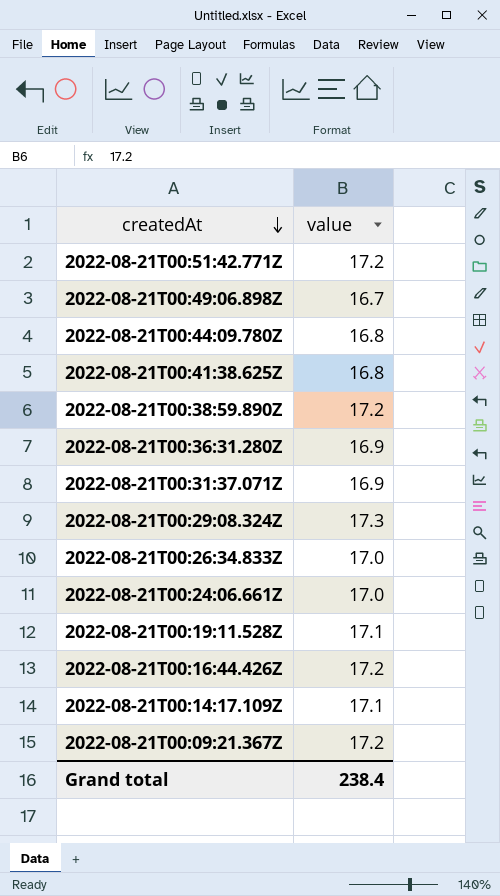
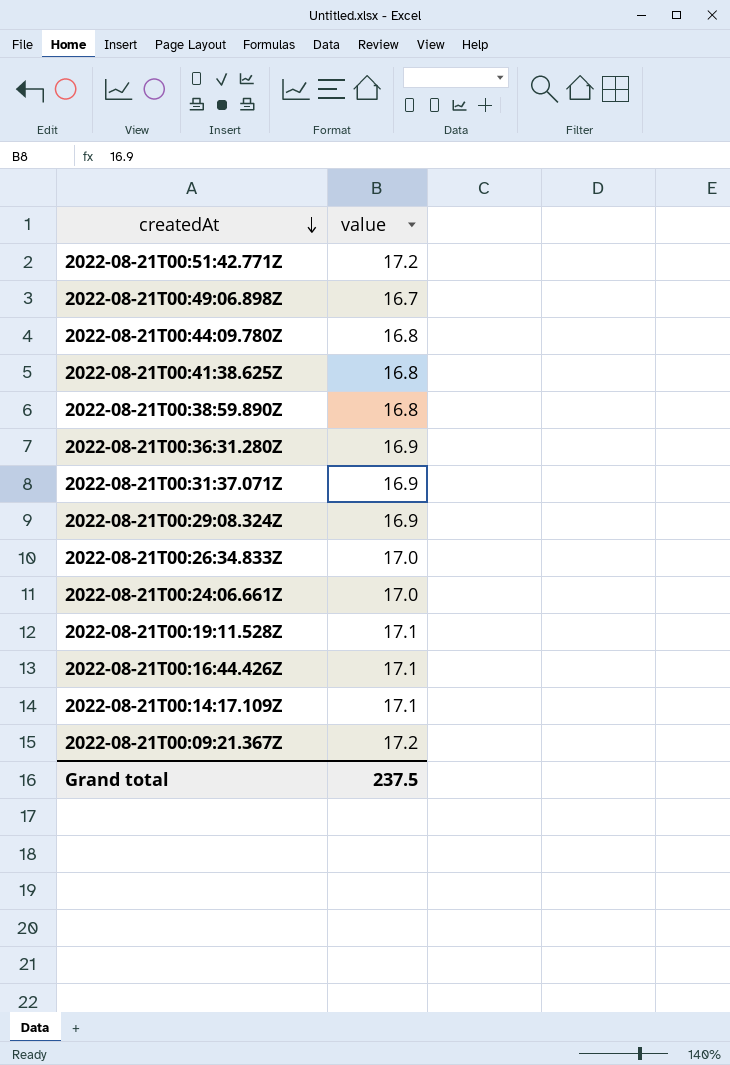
2022-08-21T00:38:59.890Z | value: 17.2 -> 16.8
2022-08-21T00:29:08.324Z | value: 17.3 -> 16.9
2022-08-21T00:16:44.426Z | value: 17.2 -> 17.1
Grand total | value: 238.4 -> 237.5

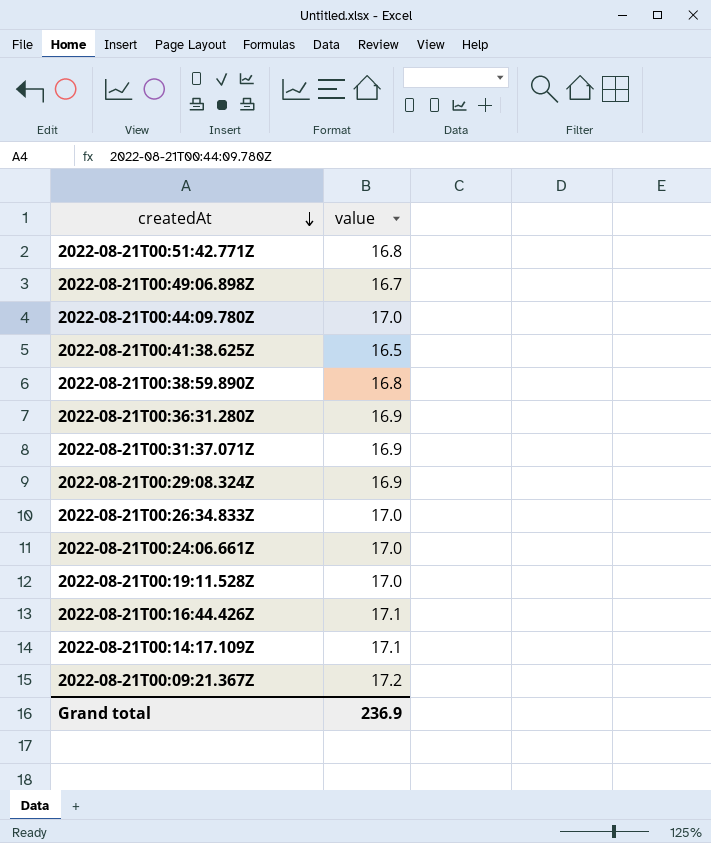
2022-08-21T00:51:42.771Z | value: 17.2 -> 16.8
2022-08-21T00:44:09.780Z | value: 16.8 -> 17.0
2022-08-21T00:41:38.625Z | value: 16.8 -> 16.5
2022-08-21T00:19:11.528Z | value: 17.1 -> 17.0
Grand total | value: 237.5 -> 236.9

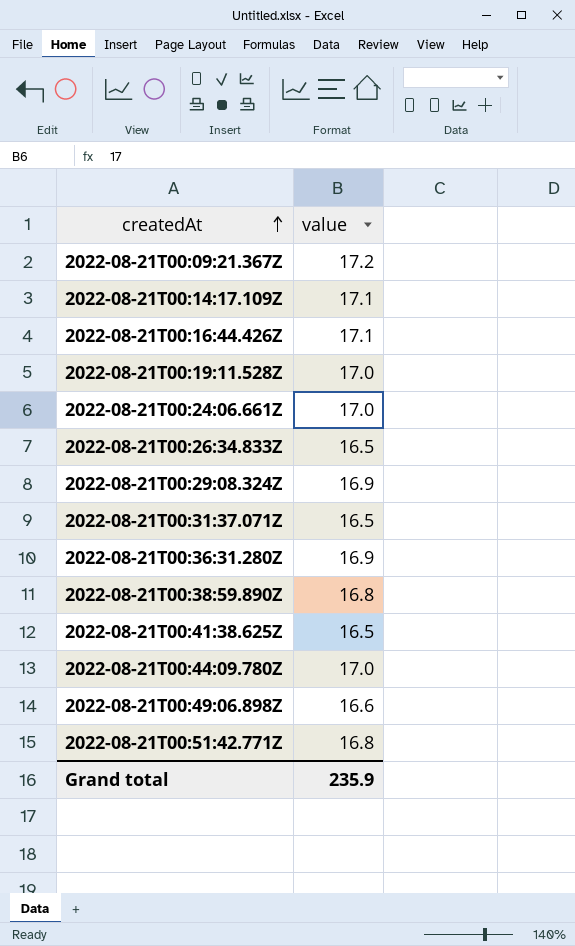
row order: createdAt descending -> createdAt ascending
2022-08-21T00:26:34.833Z | value: 17.0 -> 16.5
2022-08-21T00:31:37.071Z | value: 16.9 -> 16.5
2022-08-21T00:49:06.898Z | value: 16.7 -> 16.6
Grand total | value: 236.9 -> 235.9

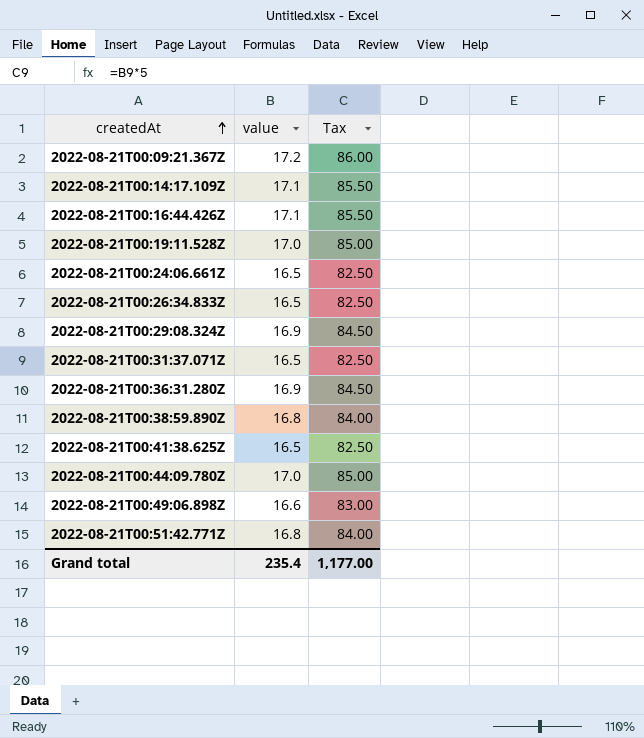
column Tax | formula: none -> [value] * 5
2022-08-21T00:24:06.661Z | value: 17.0 -> 16.5
Grand total | value: 235.9 -> 235.4

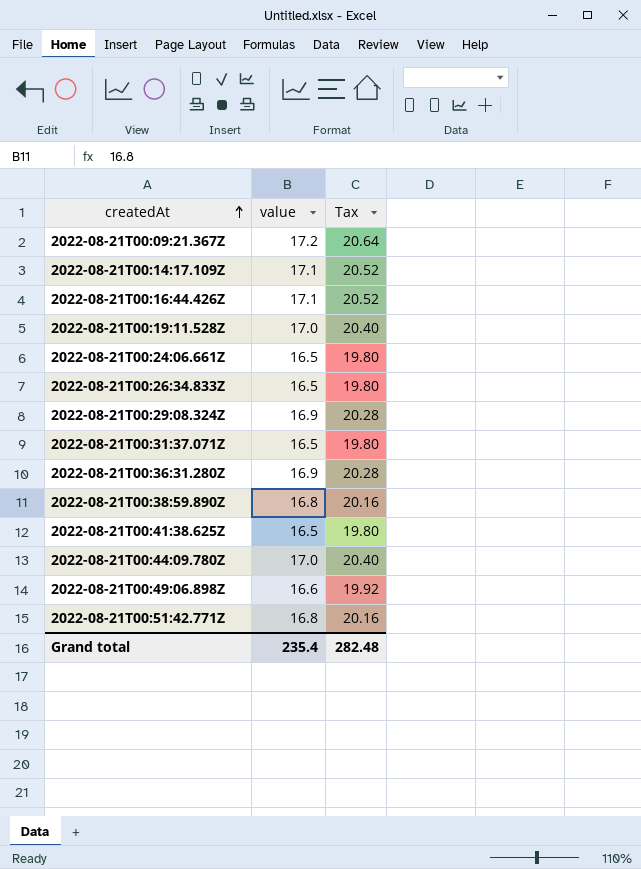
column Tax | formula: [value] * 5 -> [value] * 1.2
Grand total | Tax: 1,177.00 -> 282.48

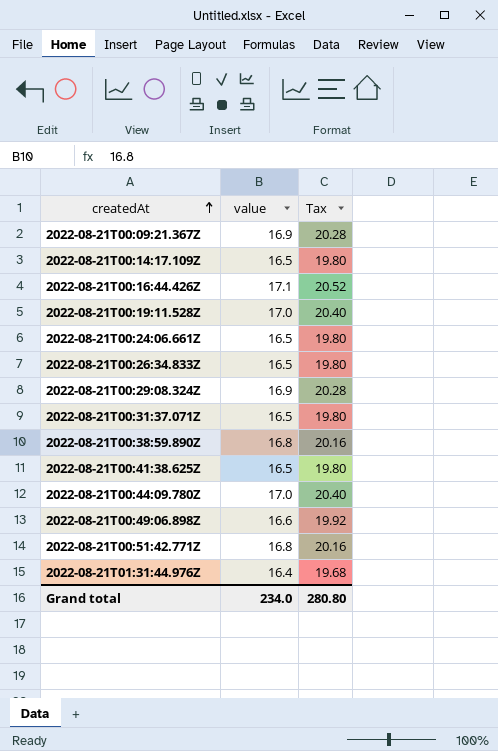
row 2022-08-21T00:36:31.280Z: 16.9 | 20.28 -> none
2022-08-21T00:09:21.367Z | value: 17.2 -> 16.9
2022-08-21T00:09:21.367Z | Tax: 20.64 -> 20.28
2022-08-21T00:14:17.109Z | value: 17.1 -> 16.5
2022-08-21T00:14:17.109Z | Tax: 20.52 -> 19.80
row 2022-08-21T01:31:44.976Z: none -> 16.4 | 19.68
Grand total | value: 235.4 -> 234.0
Grand total | Tax: 282.48 -> 280.80

